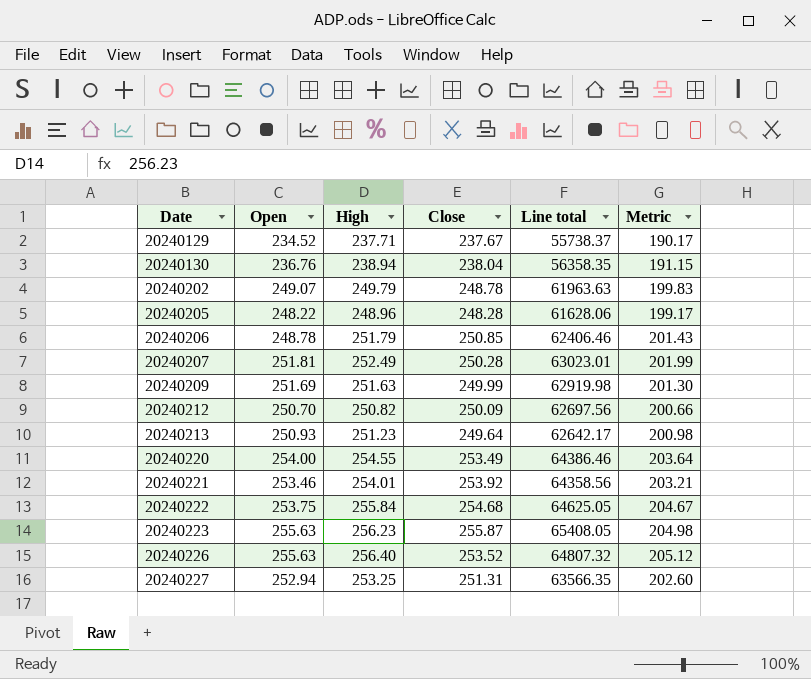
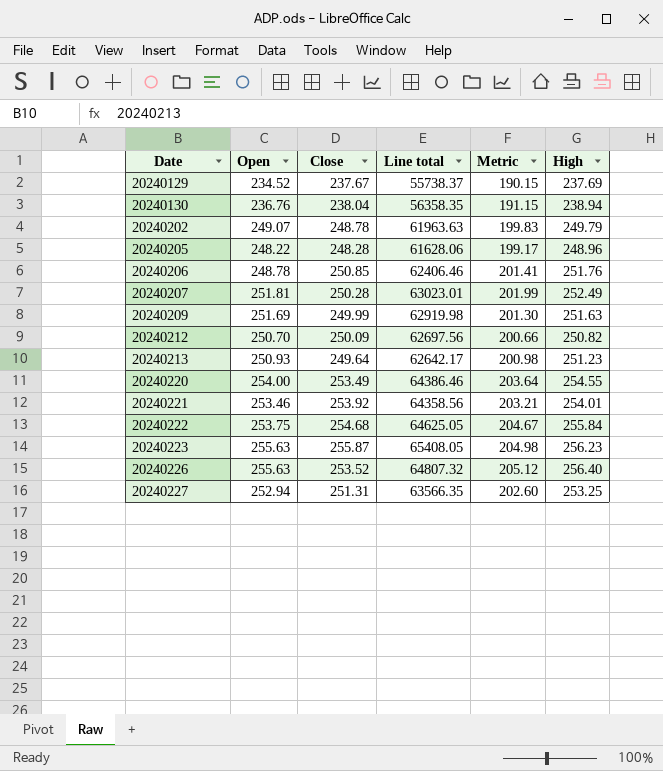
column High | position: 3 -> 6
20240129 | Metric: 190.17 -> 190.15
20240129 | High: 237.71 -> 237.69
20240206 | Metric: 201.43 -> 201.41
20240206 | High: 251.79 -> 251.76

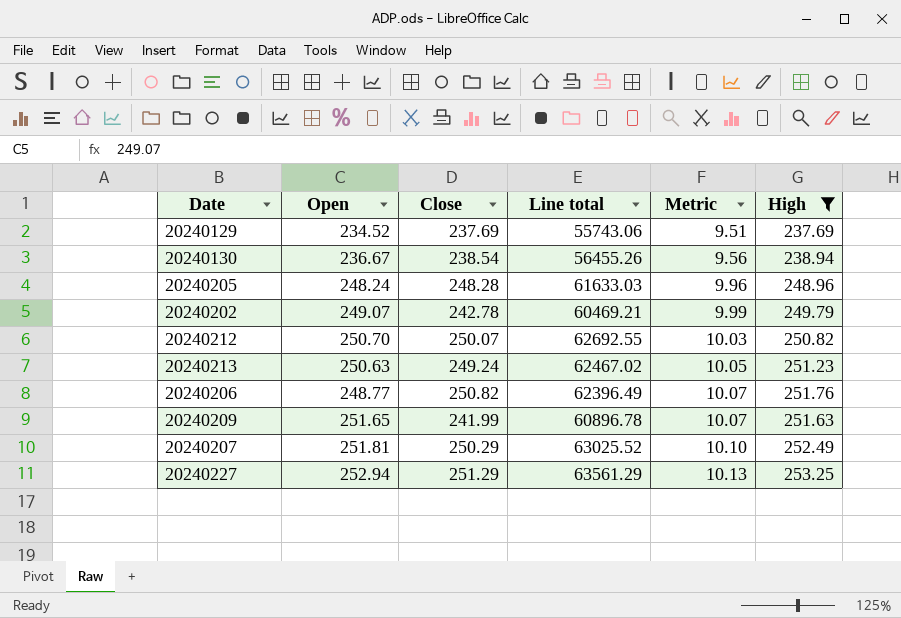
filter: none -> High <= 253.25
row order: Date ascending -> Metric ascending
column Metric | formula: [High] * 0.8 -> [High] * 0.04
20240129 | Close: 237.67 -> 237.69
20240129 | Line total: 55738.37 -> 55743.06
20240130 | Open: 236.76 -> 236.67
20240130 | Close: 238.04 -> 238.54
20240130 | Line total: 56358.35 -> 56455.26
20240205 | Open: 248.22 -> 248.24
20240205 | Line total: 61628.06 -> 61633.03
20240202 | Close: 248.78 -> 242.78
20240202 | Line total: 61963.63 -> 60469.21
20240212 | Close: 250.09 -> 250.07
20240212 | Line total: 62697.56 -> 62692.55
20240213 | Open: 250.93 -> 250.63
20240213 | Close: 249.64 -> 249.24
20240213 | Line total: 62642.17 -> 62467.02
20240206 | Open: 248.78 -> 248.77
20240206 | Close: 250.85 -> 250.82
20240206 | Line total: 62406.46 -> 62396.49
20240209 | Open: 251.69 -> 251.65
20240209 | Close: 249.99 -> 241.99
20240209 | Line total: 62919.98 -> 60896.78
20240207 | Close: 250.28 -> 250.29
20240207 | Line total: 63023.01 -> 63025.52
20240227 | Close: 251.31 -> 251.29
20240227 | Line total: 63566.35 -> 63561.29

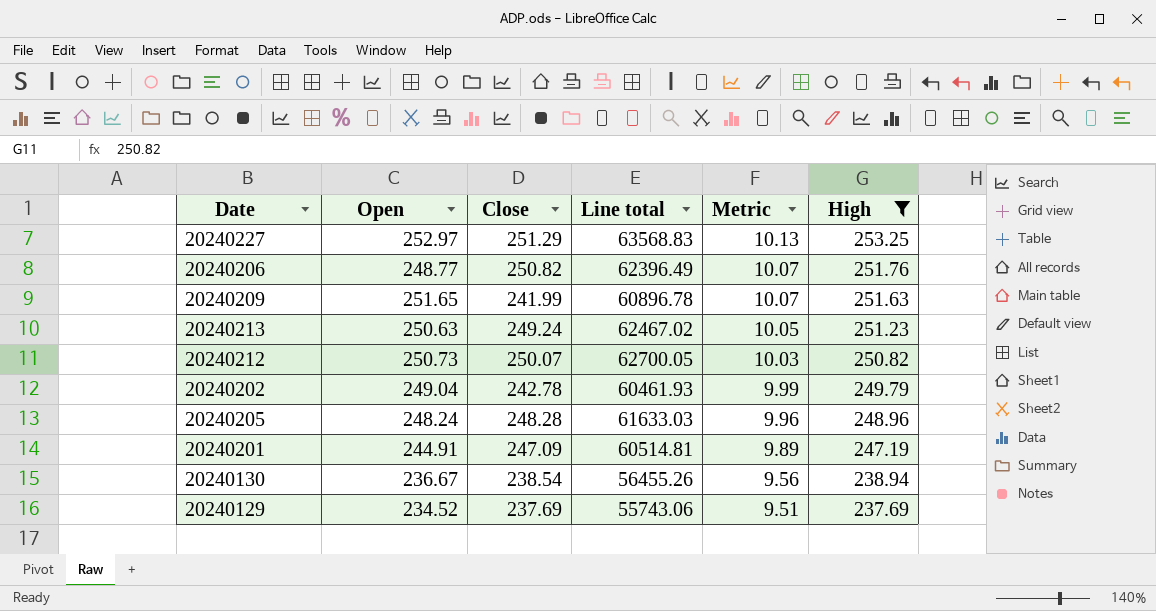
row order: Metric ascending -> Metric descending
row 20240207: 251.81 | 250.29 | 63025.52 | 10.10 | 252.49 -> none
20240227 | Open: 252.94 -> 252.97
20240227 | Line total: 63561.29 -> 63568.83
20240212 | Open: 250.70 -> 250.73
20240212 | Line total: 62692.55 -> 62700.05
20240202 | Open: 249.07 -> 249.04
20240202 | Line total: 60469.21 -> 60461.93
row 20240201: none -> 244.91 | 247.09 | 60514.81 | 9.89 | 247.19

